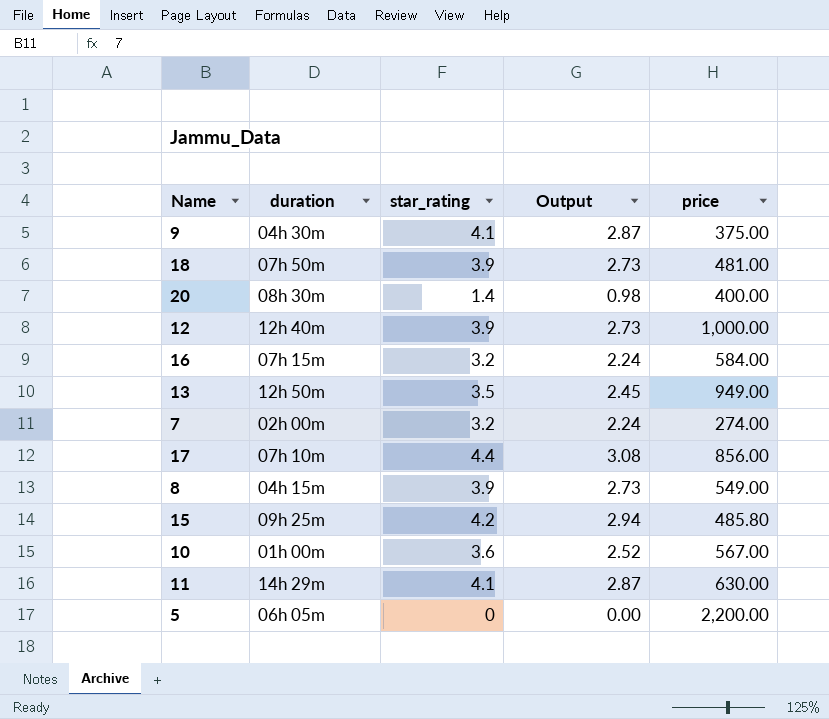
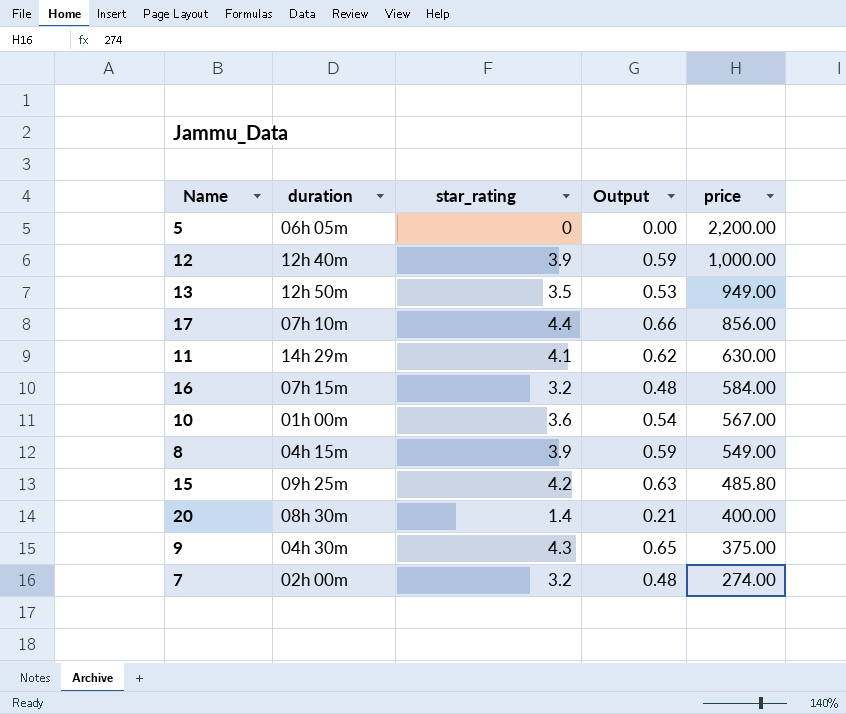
row order: none -> price descending
column Output | formula: [star_rating] * 0.7 -> [star_rating] * 0.15
row 18: 07h 50m | 3.9 | 2.73 | 481.00 -> none
9 | star_rating: 4.1 -> 4.3

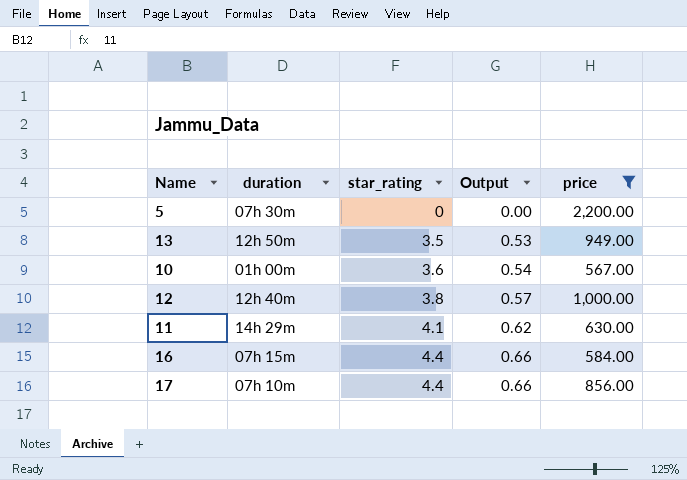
filter: none -> price >= 567.00
row order: price descending -> star_rating ascending
5 | duration: 06h 05m -> 07h 30m
12 | star_rating: 3.9 -> 3.8
12 | Output: 0.59 -> 0.57
16 | star_rating: 3.2 -> 4.4
16 | Output: 0.48 -> 0.66

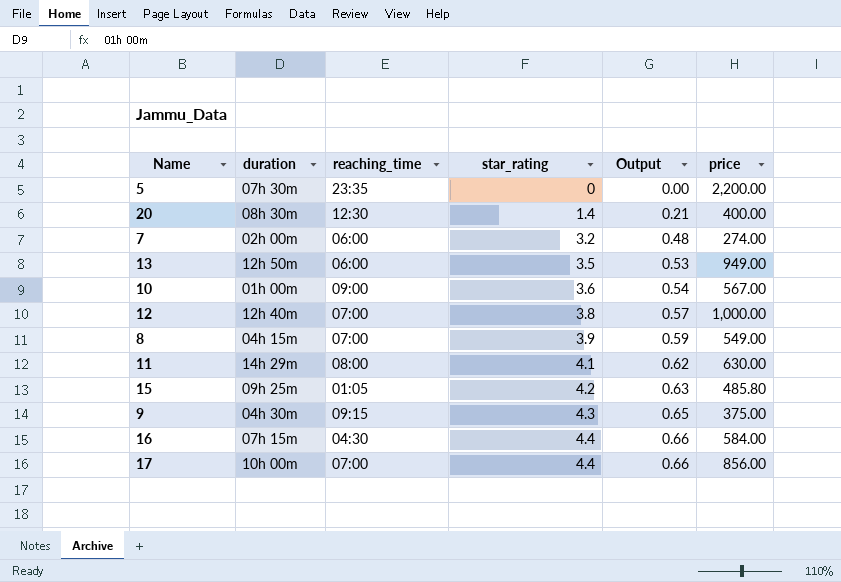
filter: price >= 567.00 -> none
column reaching_time | position: none -> 3
17 | duration: 07h 10m -> 10h 00m

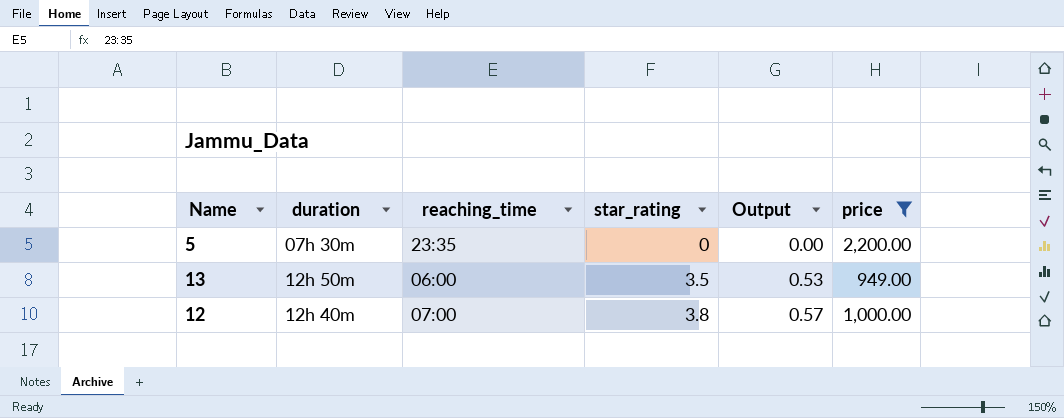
filter: none -> price >= 949.00

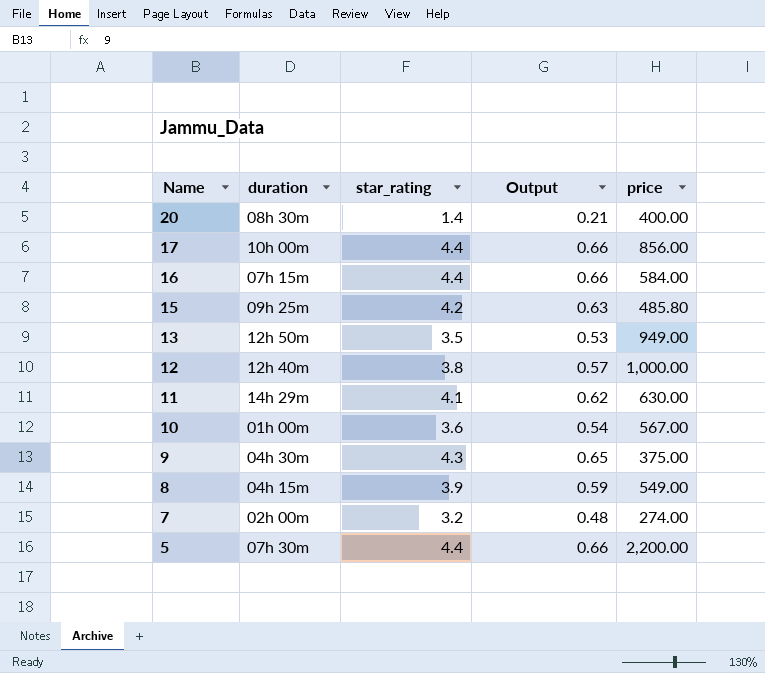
filter: price >= 949.00 -> none
row order: star_rating ascending -> Name descending
column reaching_time | position: 3 -> none
5 | star_rating: 0 -> 4.4
5 | Output: 0.00 -> 0.66

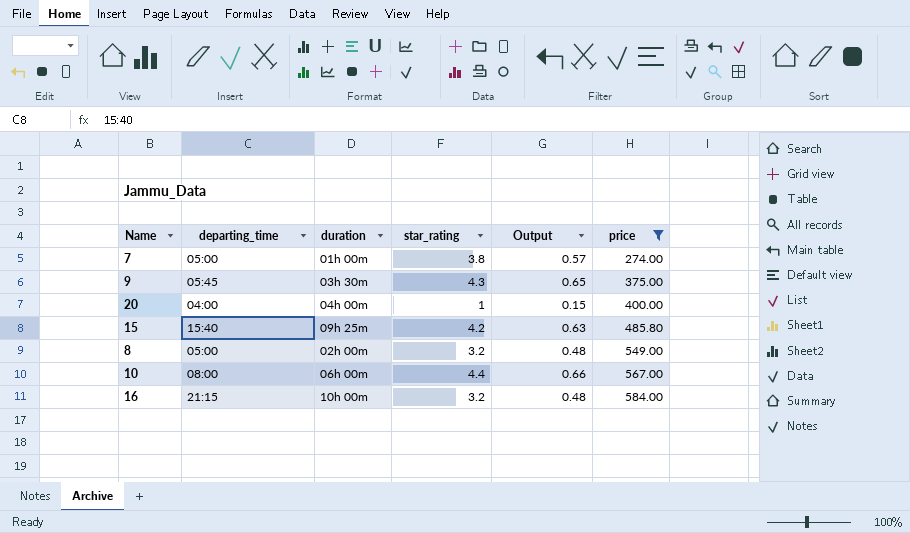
filter: none -> price <= 584.00
row order: Name descending -> price ascending
column departing_time | position: none -> 2
7 | duration: 02h 00m -> 01h 00m
7 | star_rating: 3.2 -> 3.8
7 | Output: 0.48 -> 0.57
9 | duration: 04h 30m -> 03h 30m
20 | duration: 08h 30m -> 04h 00m
20 | star_rating: 1.4 -> 1
20 | Output: 0.21 -> 0.15
8 | duration: 04h 15m -> 02h 00m
8 | star_rating: 3.9 -> 3.2
8 | Output: 0.59 -> 0.48
10 | duration: 01h 00m -> 06h 00m
10 | star_rating: 3.6 -> 4.4
10 | Output: 0.54 -> 0.66
16 | duration: 07h 15m -> 10h 00m
16 | star_rating: 4.4 -> 3.2
16 | Output: 0.66 -> 0.48

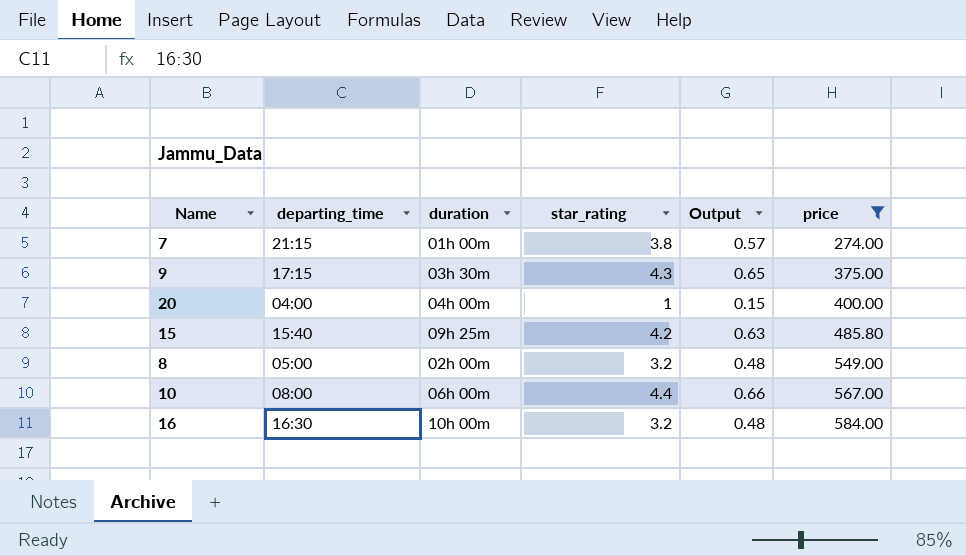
7 | departing_time: 05:00 -> 21:15
9 | departing_time: 05:45 -> 17:15
16 | departing_time: 21:15 -> 16:30

